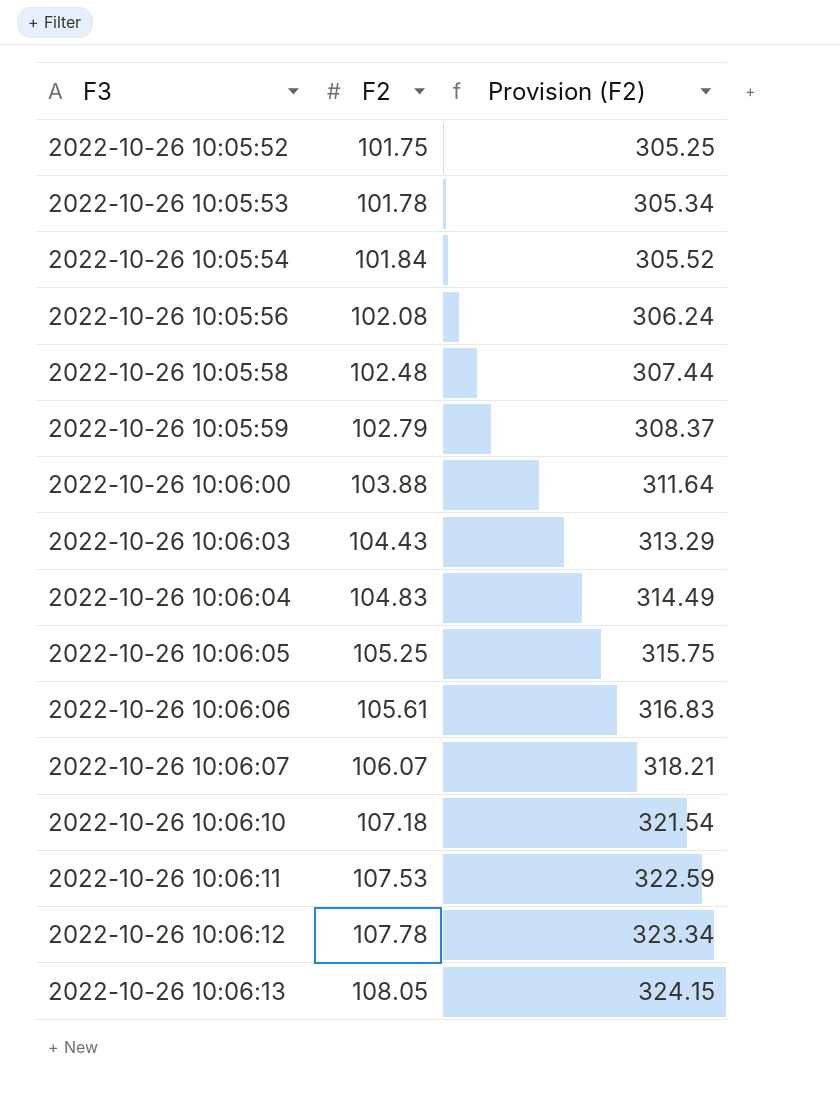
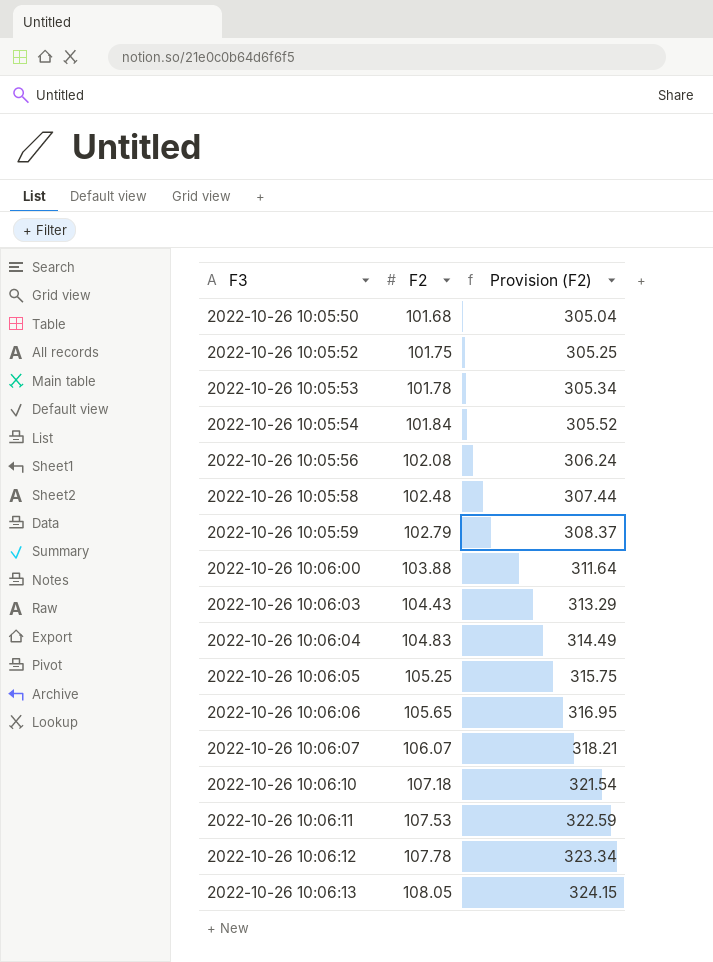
row 2022-10-26 10:05:50: none -> 101.68 | 305.04
2022-10-26 10:06:06 | F2: 105.61 -> 105.65
2022-10-26 10:06:06 | Provision (F2): 316.83 -> 316.95

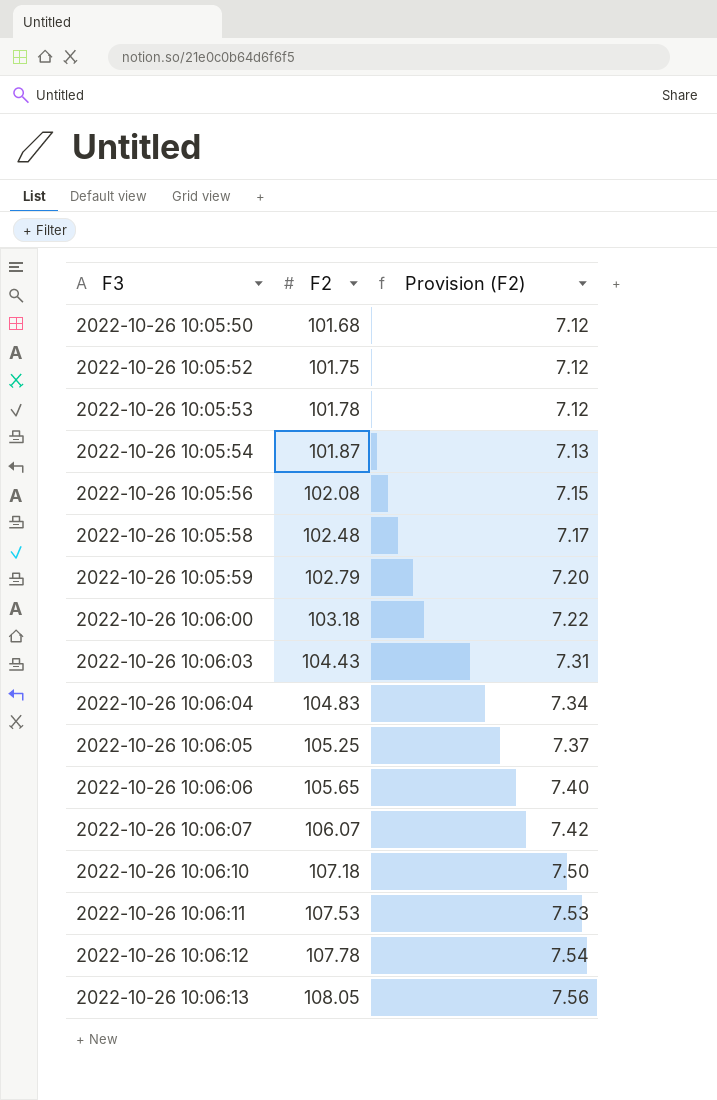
column Provision (F2) | formula: [F2] * 3 -> [F2] * 0.07
2022-10-26 10:05:54 | F2: 101.84 -> 101.87
2022-10-26 10:06:00 | F2: 103.88 -> 103.18

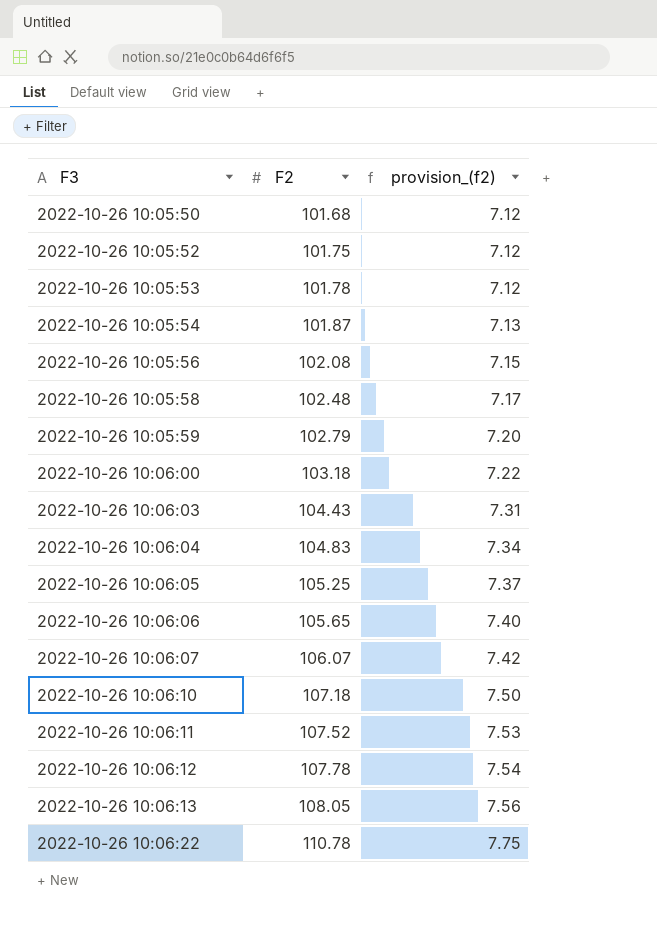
column name: Provision (F2) -> provision_(f2)
2022-10-26 10:06:11 | F2: 107.53 -> 107.52
row 2022-10-26 10:06:22: none -> 110.78 | 7.75

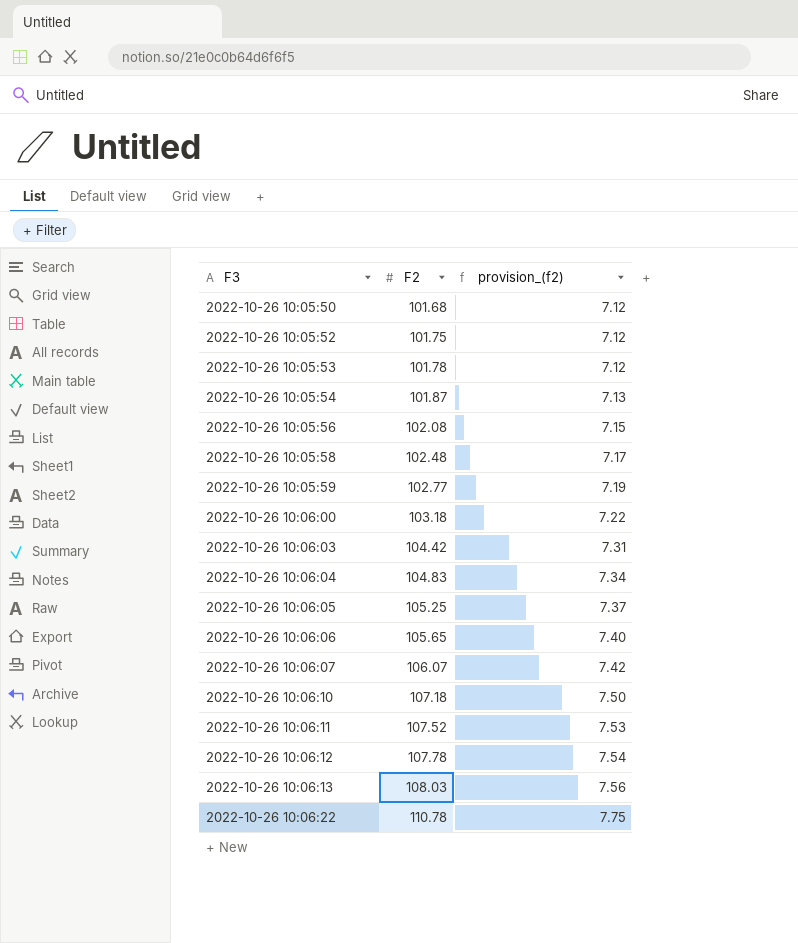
2022-10-26 10:05:59 | F2: 102.79 -> 102.77
2022-10-26 10:05:59 | provision_(f2): 7.20 -> 7.19
2022-10-26 10:06:03 | F2: 104.43 -> 104.42
2022-10-26 10:06:13 | F2: 108.05 -> 108.03

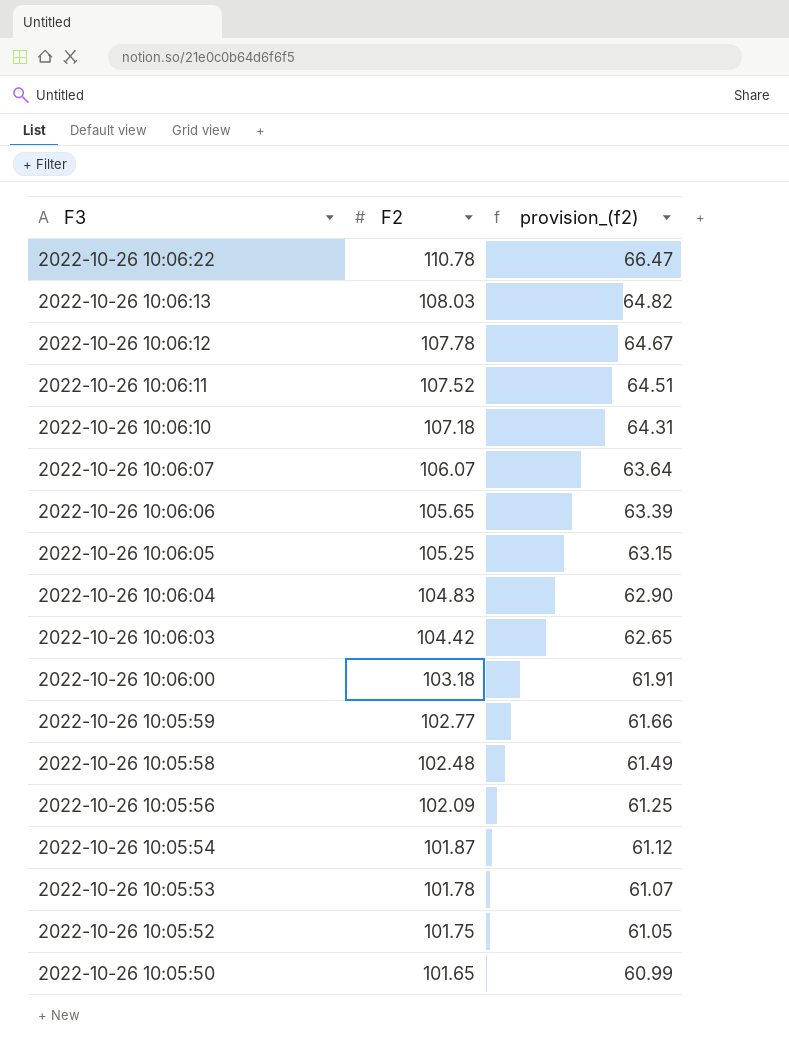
row order: F3 ascending -> F3 descending
column provision_(f2) | formula: [F2] * 0.07 -> [F2] * 0.6
2022-10-26 10:05:56 | F2: 102.08 -> 102.09
2022-10-26 10:05:50 | F2: 101.68 -> 101.65

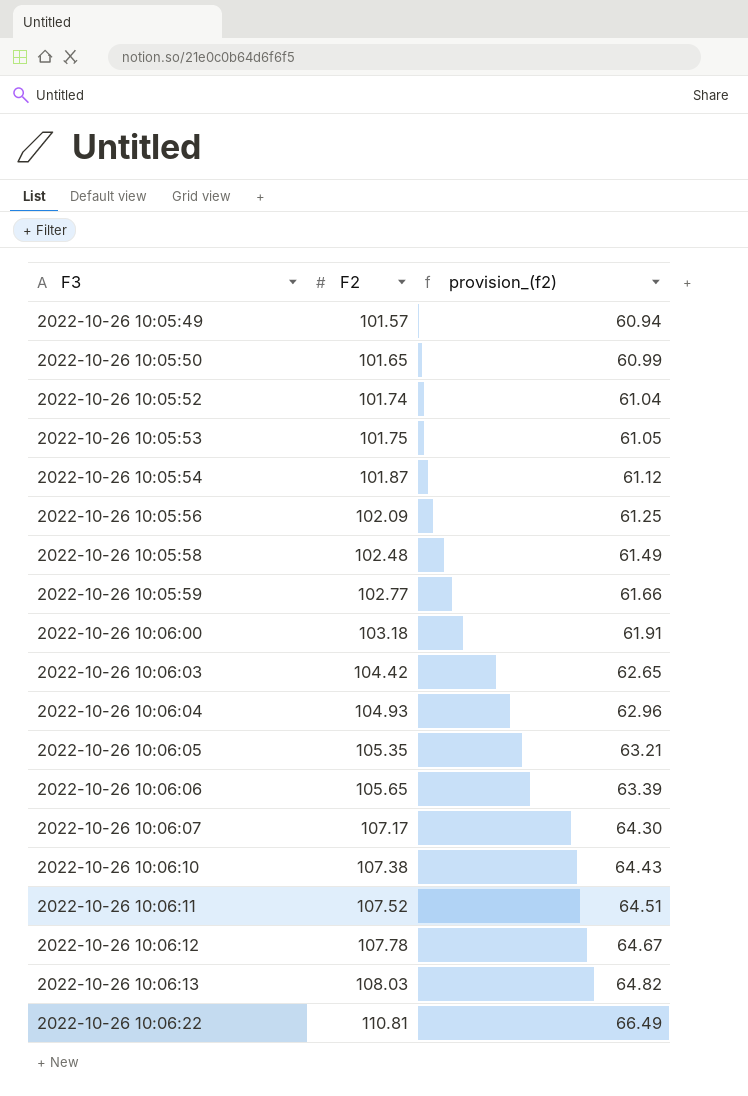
row order: F3 descending -> F3 ascending
row 2022-10-26 10:05:49: none -> 101.57 | 60.94
2022-10-26 10:05:52 | F2: 101.75 -> 101.74
2022-10-26 10:05:52 | provision_(f2): 61.05 -> 61.04
2022-10-26 10:05:53 | F2: 101.78 -> 101.75
2022-10-26 10:05:53 | provision_(f2): 61.07 -> 61.05
2022-10-26 10:06:04 | F2: 104.83 -> 104.93
2022-10-26 10:06:04 | provision_(f2): 62.90 -> 62.96
2022-10-26 10:06:05 | F2: 105.25 -> 105.35
2022-10-26 10:06:05 | provision_(f2): 63.15 -> 63.21
2022-10-26 10:06:07 | F2: 106.07 -> 107.17
2022-10-26 10:06:07 | provision_(f2): 63.64 -> 64.30
2022-10-26 10:06:10 | F2: 107.18 -> 107.38
2022-10-26 10:06:10 | provision_(f2): 64.31 -> 64.43
2022-10-26 10:06:22 | F2: 110.78 -> 110.81
2022-10-26 10:06:22 | provision_(f2): 66.47 -> 66.49

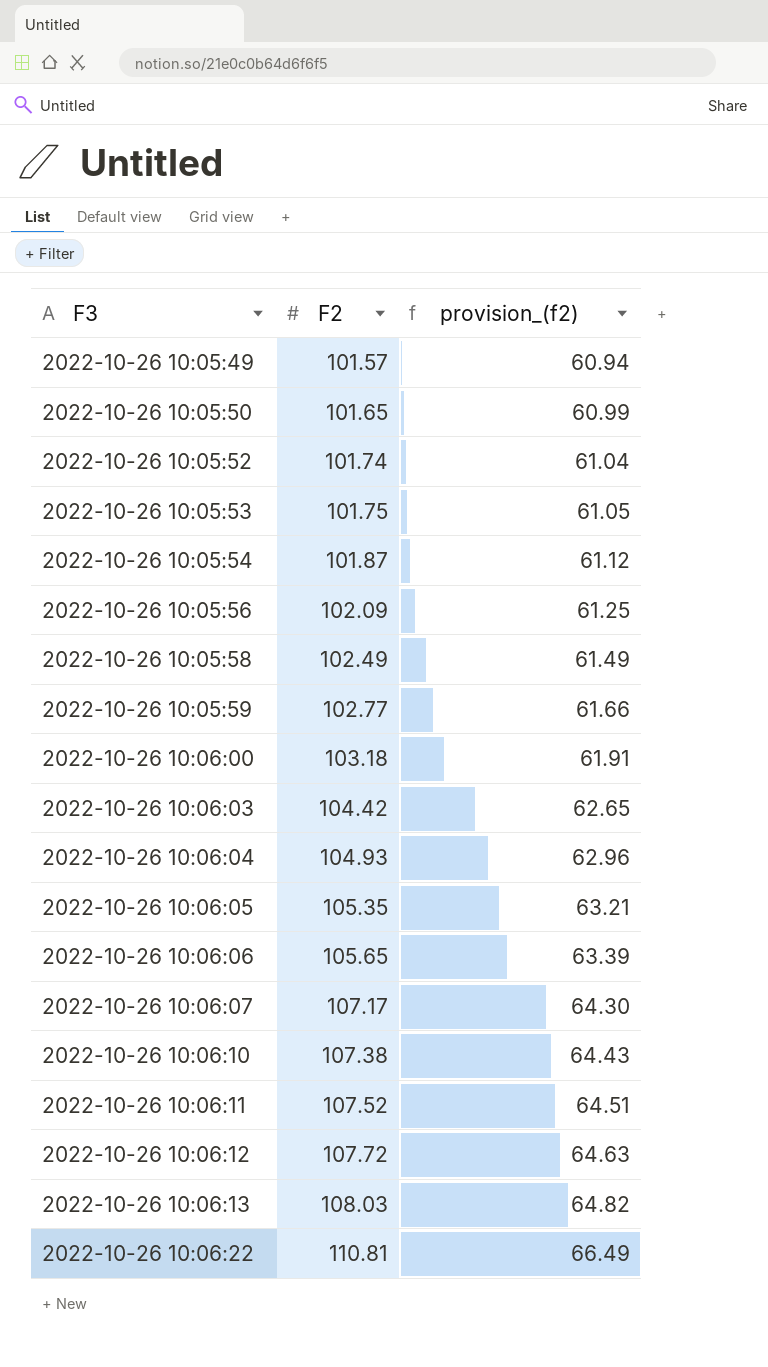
2022-10-26 10:05:58 | F2: 102.48 -> 102.49
2022-10-26 10:06:12 | F2: 107.78 -> 107.72
2022-10-26 10:06:12 | provision_(f2): 64.67 -> 64.63

